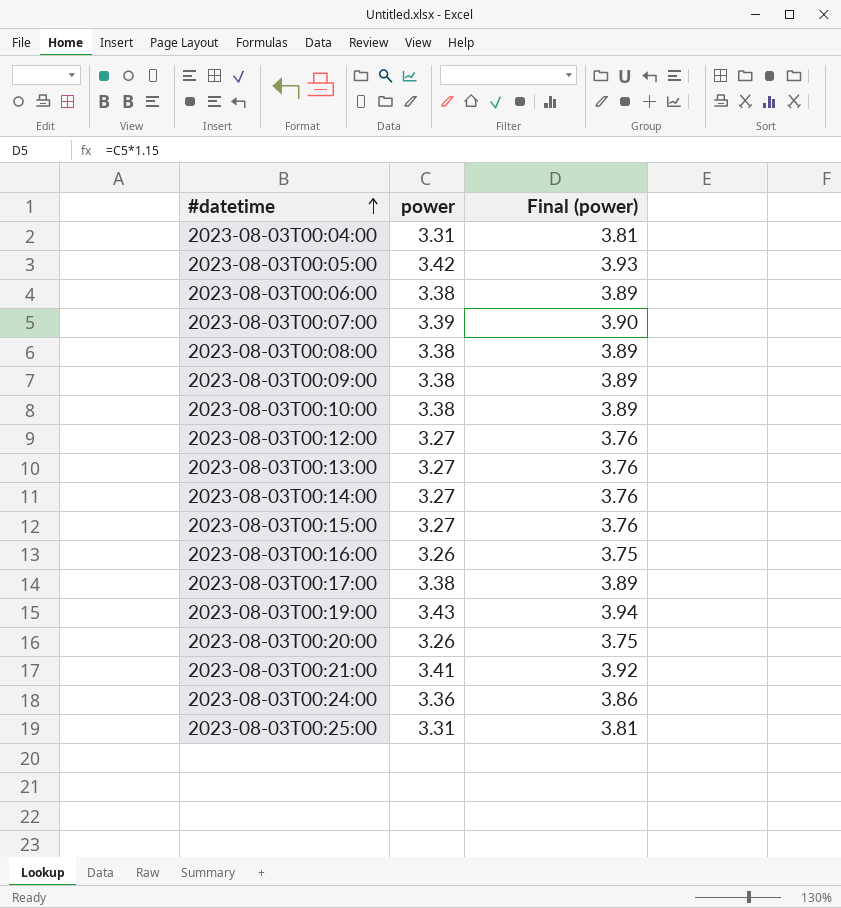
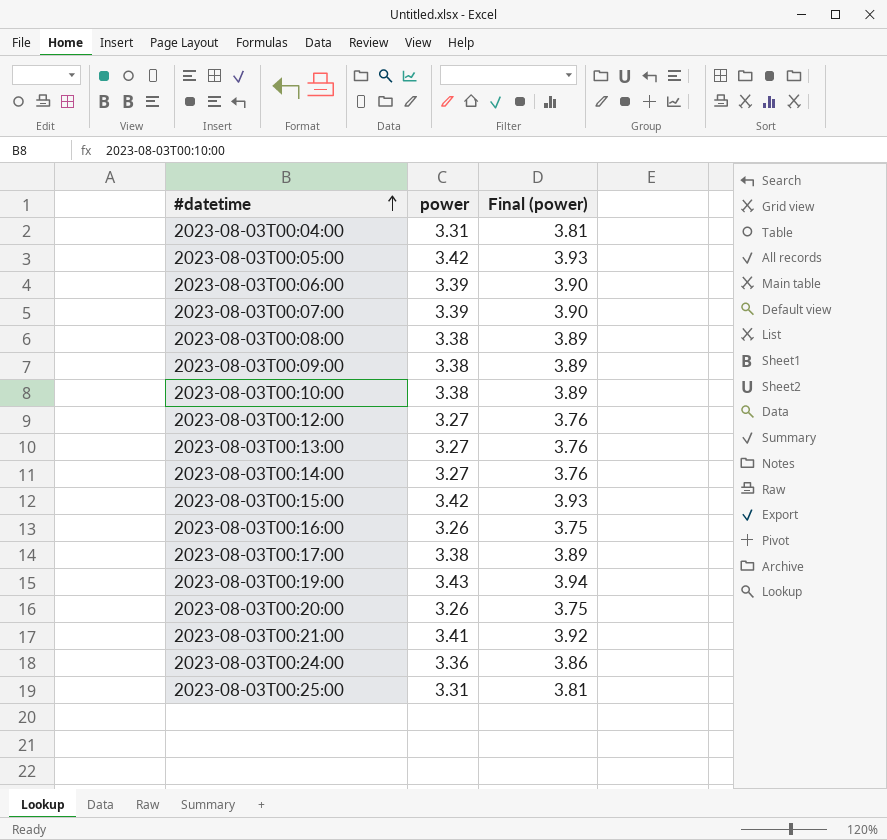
2023-08-03T00:06:00 | power: 3.38 -> 3.39
2023-08-03T00:06:00 | Final (power): 3.89 -> 3.90
2023-08-03T00:15:00 | power: 3.27 -> 3.42
2023-08-03T00:15:00 | Final (power): 3.76 -> 3.93

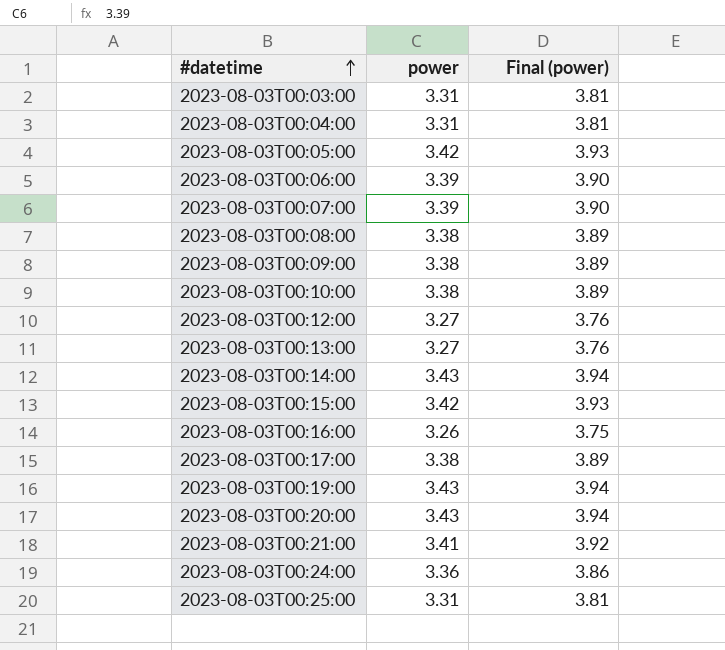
row 2023-08-03T00:03:00: none -> 3.31 | 3.81
2023-08-03T00:14:00 | power: 3.27 -> 3.43
2023-08-03T00:14:00 | Final (power): 3.76 -> 3.94
2023-08-03T00:20:00 | power: 3.26 -> 3.43
2023-08-03T00:20:00 | Final (power): 3.75 -> 3.94

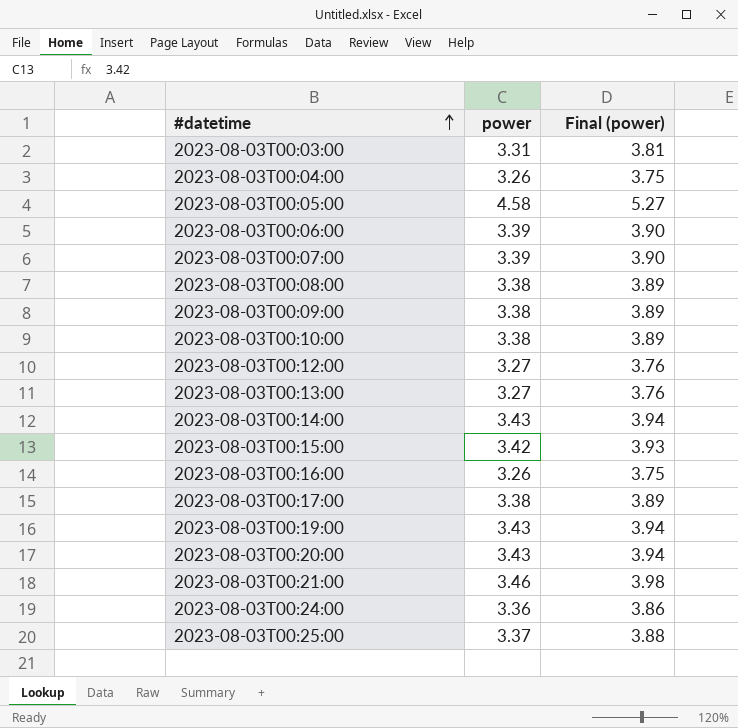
2023-08-03T00:04:00 | power: 3.31 -> 3.26
2023-08-03T00:04:00 | Final (power): 3.81 -> 3.75
2023-08-03T00:05:00 | power: 3.42 -> 4.58
2023-08-03T00:05:00 | Final (power): 3.93 -> 5.27
2023-08-03T00:21:00 | power: 3.41 -> 3.46
2023-08-03T00:21:00 | Final (power): 3.92 -> 3.98
2023-08-03T00:25:00 | power: 3.31 -> 3.37
2023-08-03T00:25:00 | Final (power): 3.81 -> 3.88

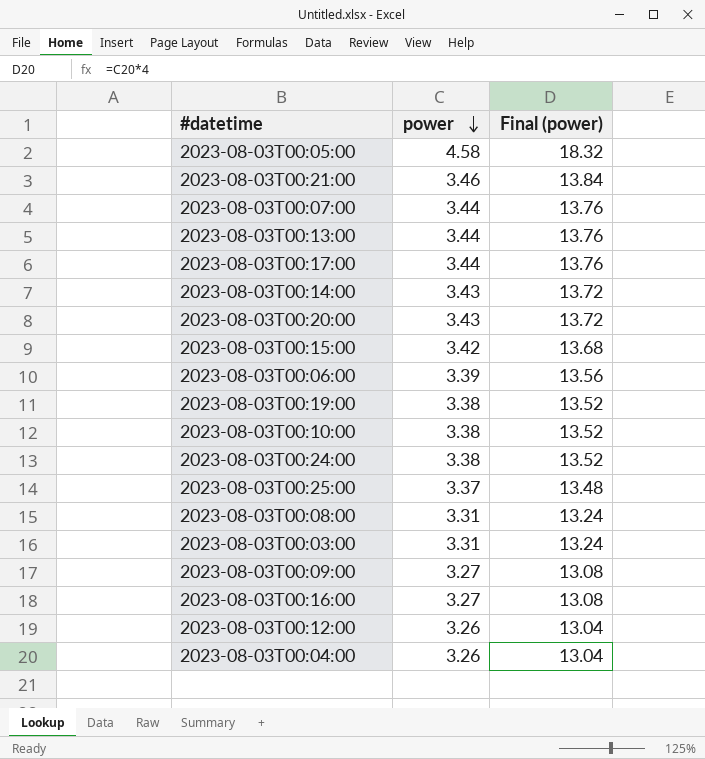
row order: #datetime ascending -> power descending
column Final (power) | formula: [power] * 1.15 -> [power] * 4
2023-08-03T00:07:00 | power: 3.39 -> 3.44
2023-08-03T00:13:00 | power: 3.27 -> 3.44
2023-08-03T00:17:00 | power: 3.38 -> 3.44
2023-08-03T00:19:00 | power: 3.43 -> 3.38
2023-08-03T00:24:00 | power: 3.36 -> 3.38
2023-08-03T00:08:00 | power: 3.38 -> 3.31
2023-08-03T00:09:00 | power: 3.38 -> 3.27
2023-08-03T00:16:00 | power: 3.26 -> 3.27
2023-08-03T00:12:00 | power: 3.27 -> 3.26

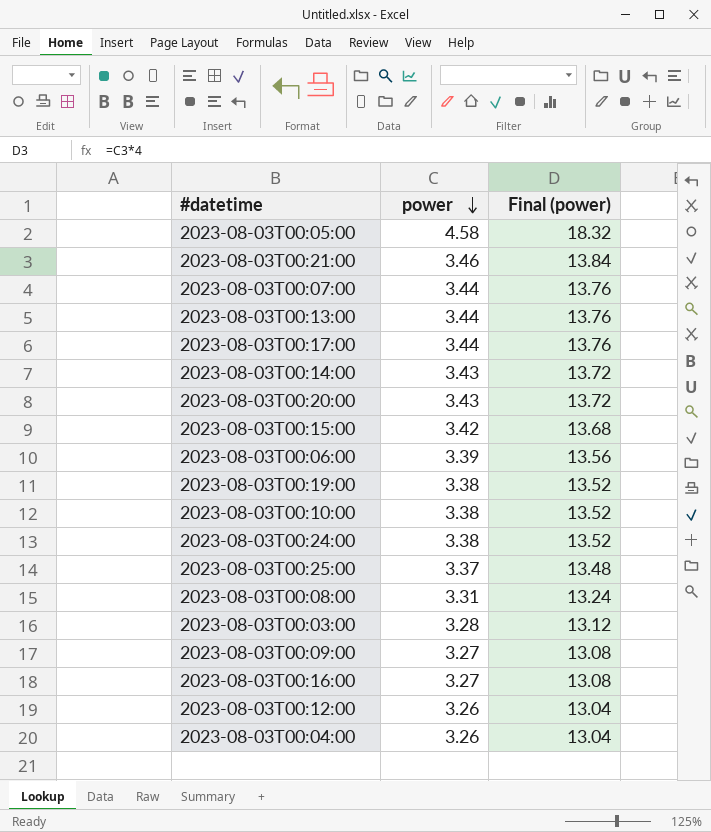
2023-08-03T00:03:00 | power: 3.31 -> 3.28
2023-08-03T00:03:00 | Final (power): 13.24 -> 13.12

